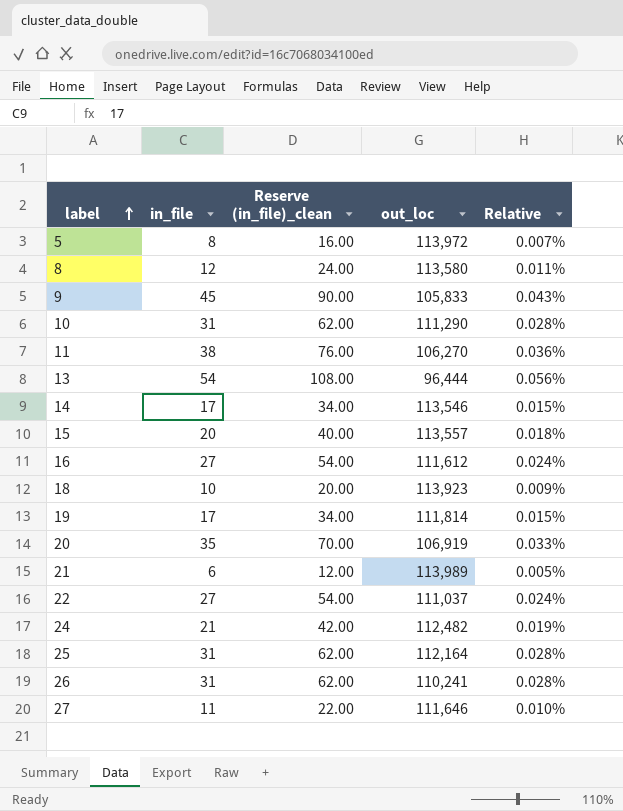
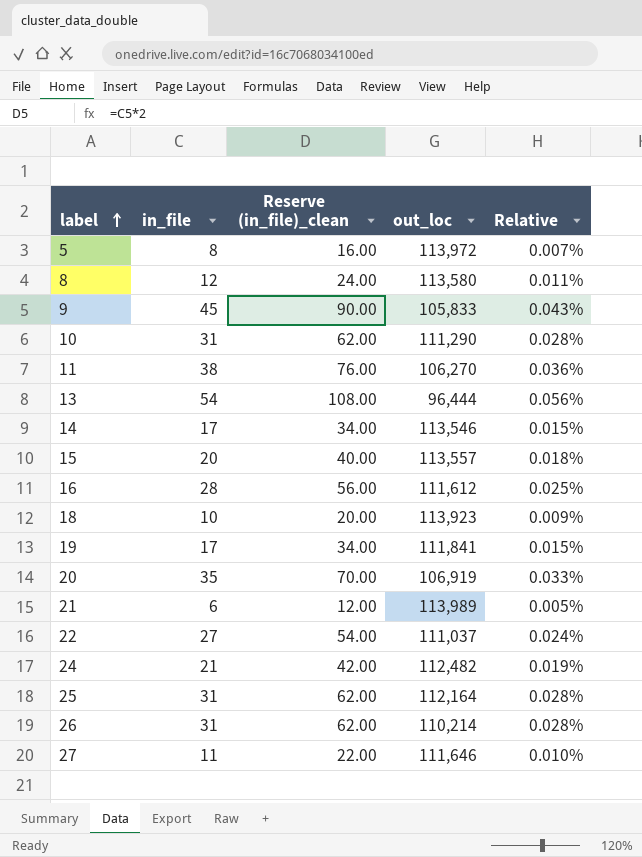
16 | in_file: 27 -> 28
16 | Reserve (in_file)_clean: 54.00 -> 56.00
16 | Relative: 0.024% -> 0.025%
19 | out_loc: 111,814 -> 111,841
26 | out_loc: 110,241 -> 110,214

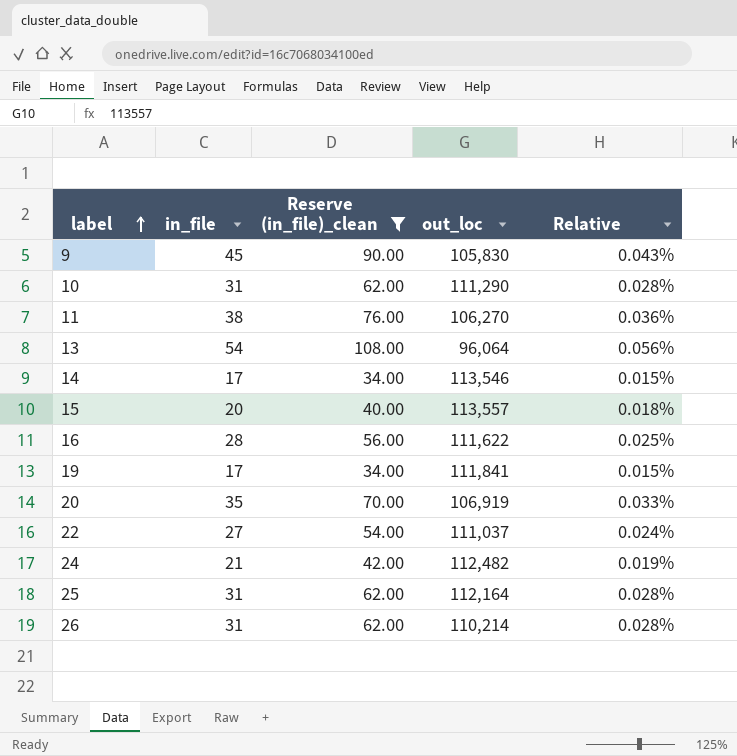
filter: none -> Reserve (in_file)_clean >= 34.00
9 | out_loc: 105,833 -> 105,830
13 | out_loc: 96,444 -> 96,064
16 | out_loc: 111,612 -> 111,622

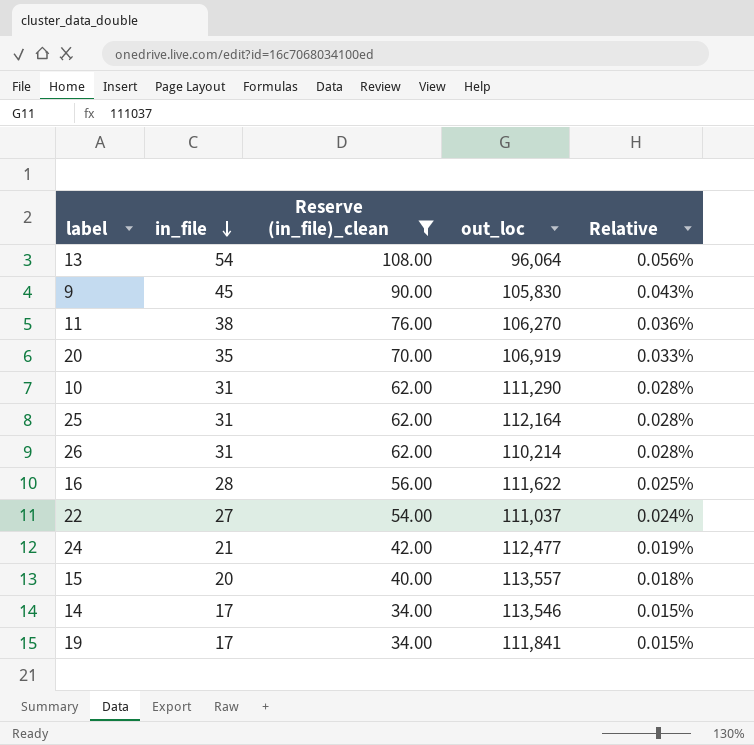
row order: label ascending -> in_file descending
24 | out_loc: 112,482 -> 112,477

